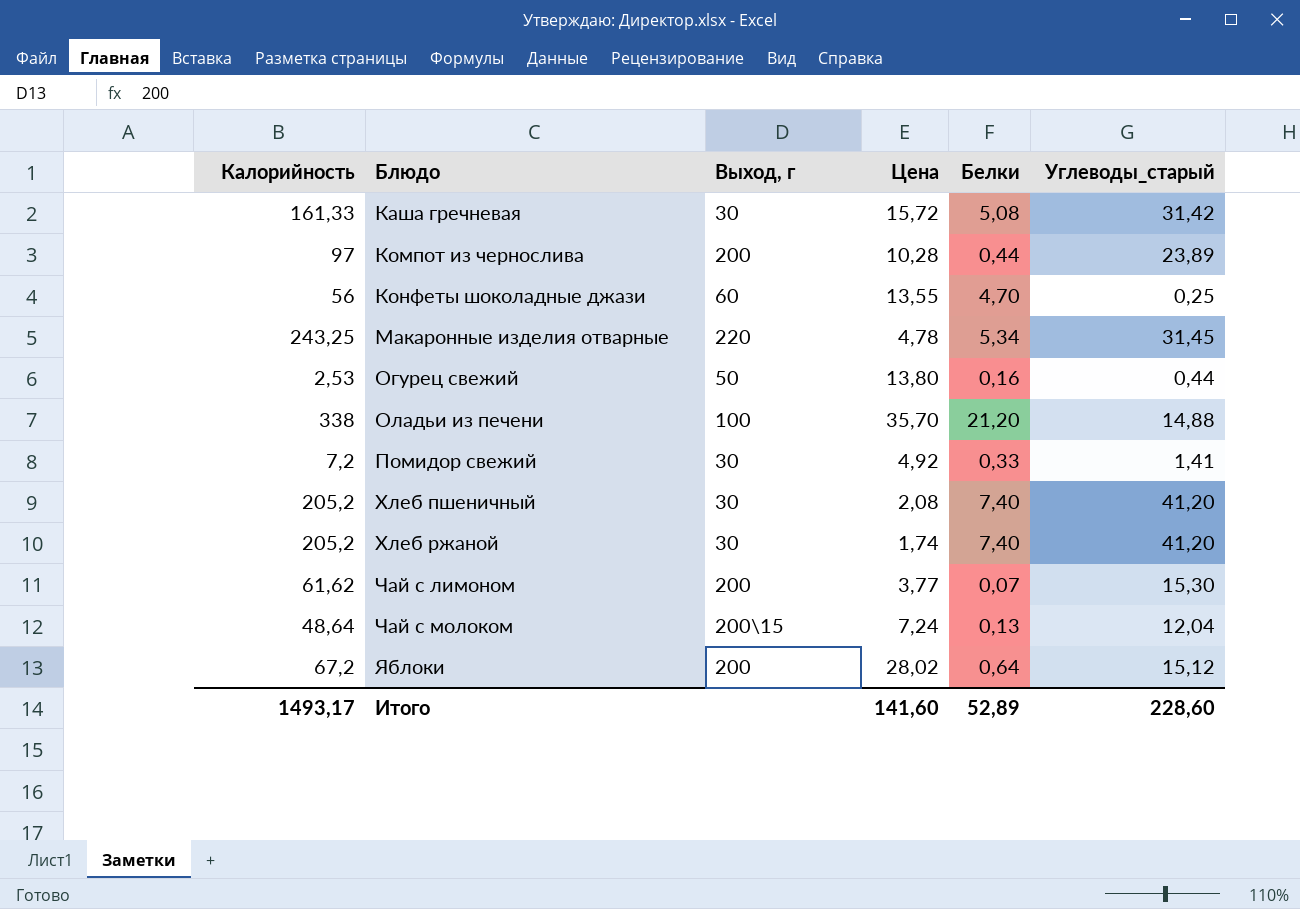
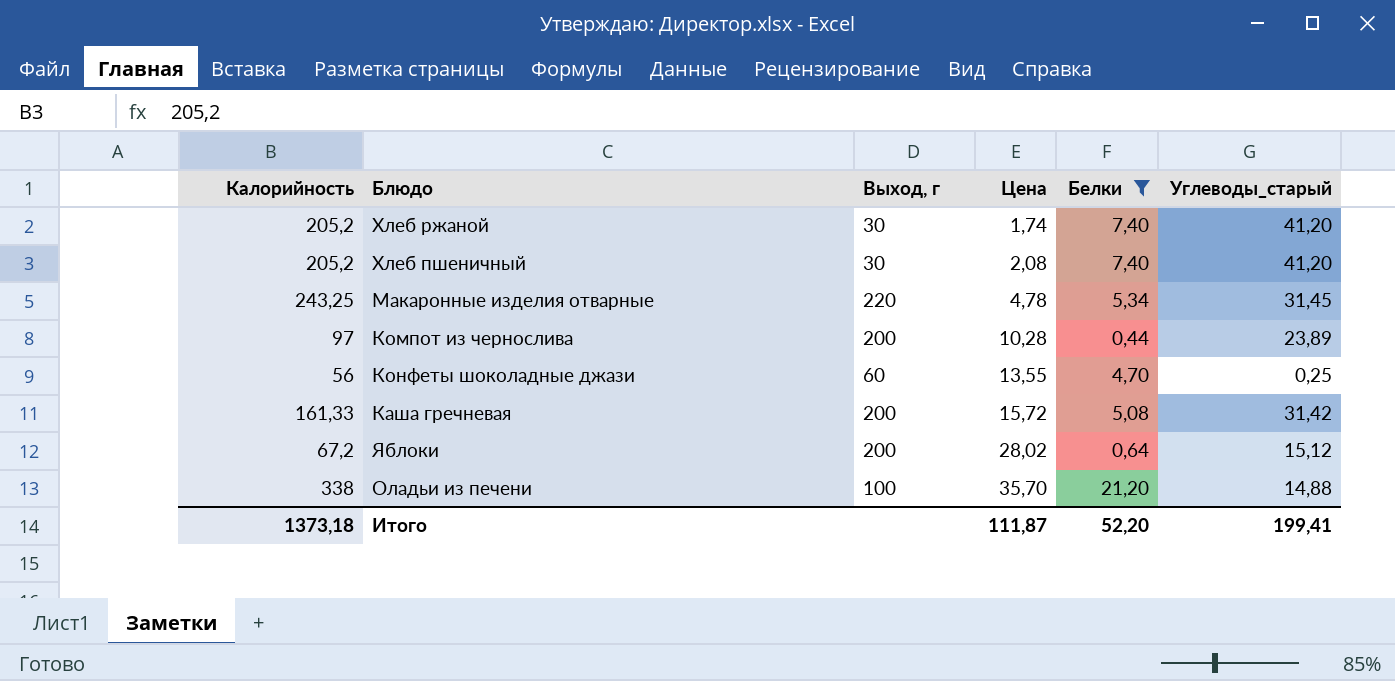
filter: none -> Белки >= 0,44
row order: Блюдо ascending -> Цена ascending
Каша гречневая | Выход, г: 30 -> 200
Итого | Калорийность: 1493,17 -> 1373,18
Итого | Цена: 141,60 -> 111,87
Итого | Белки: 52,89 -> 52,20
Итого | Углеводы_старый: 228,60 -> 199,41

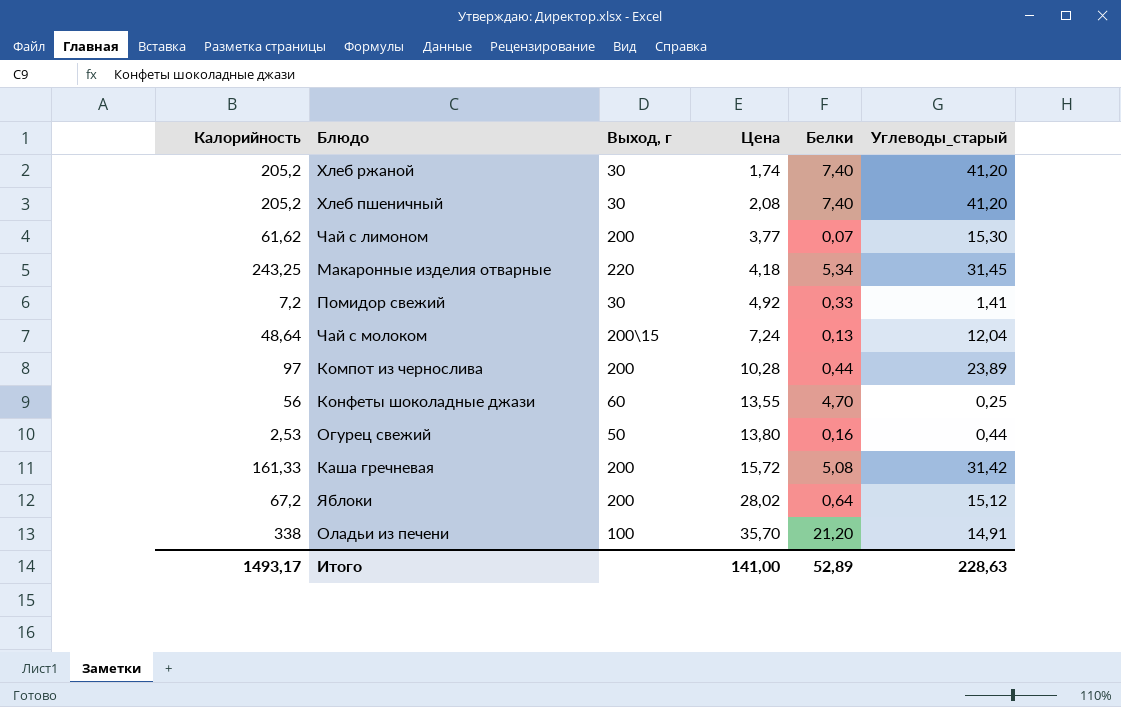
filter: Белки >= 0,44 -> none
Макаронные изделия отварные | Цена: 4,78 -> 4,18
Оладьи из печени | Углеводы_старый: 14,88 -> 14,91
Итого | Калорийность: 1373,18 -> 1493,17
Итого | Цена: 111,87 -> 141,00
Итого | Белки: 52,20 -> 52,89
Итого | Углеводы_старый: 199,41 -> 228,63

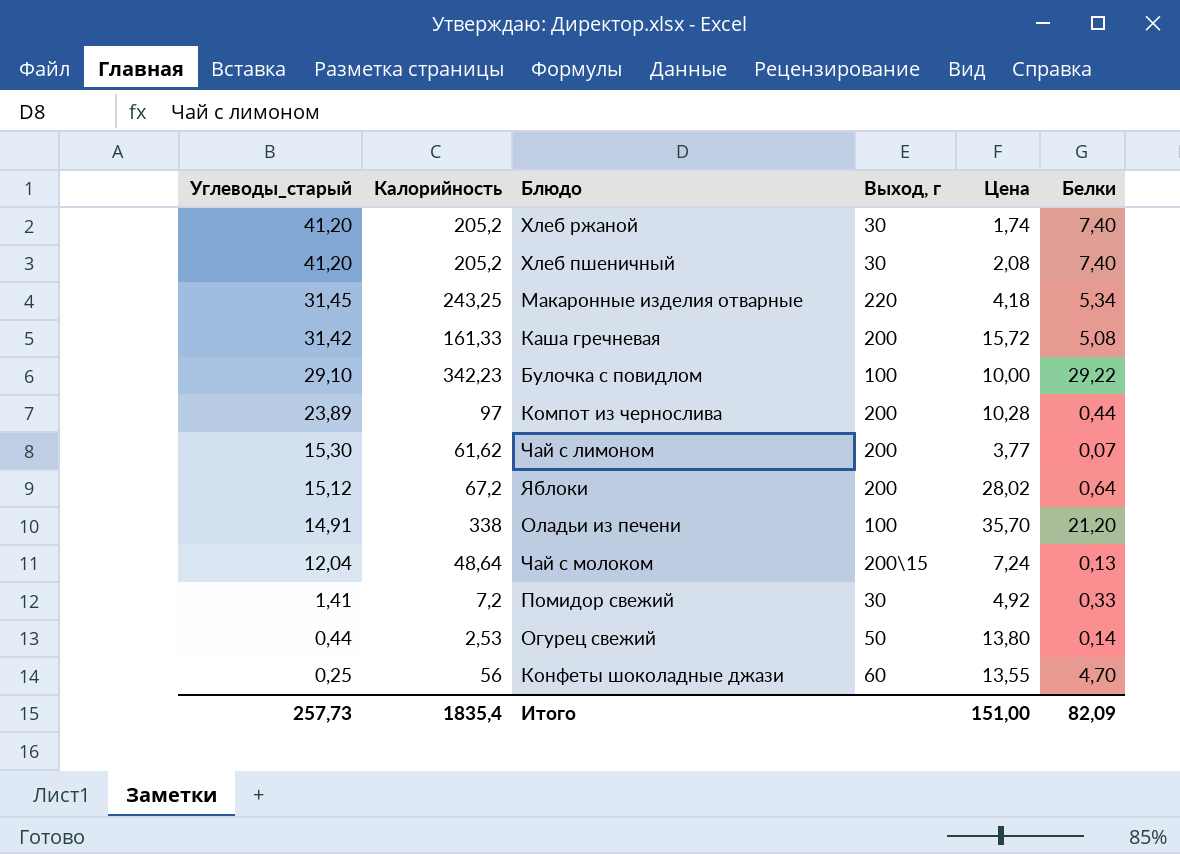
row order: Цена ascending -> Углеводы_старый descending
column Углеводы_старый | position: 6 -> 1
row Булочка с повидлом: none -> 29,10 | 342,23 | 100 | 10,00 | 29,22
Огурец свежий | Белки: 0,16 -> 0,14
Итого | Углеводы_старый: 228,63 -> 257,73
Итого | Калорийность: 1493,17 -> 1835,4
Итого | Цена: 141,00 -> 151,00
Итого | Белки: 52,89 -> 82,09

